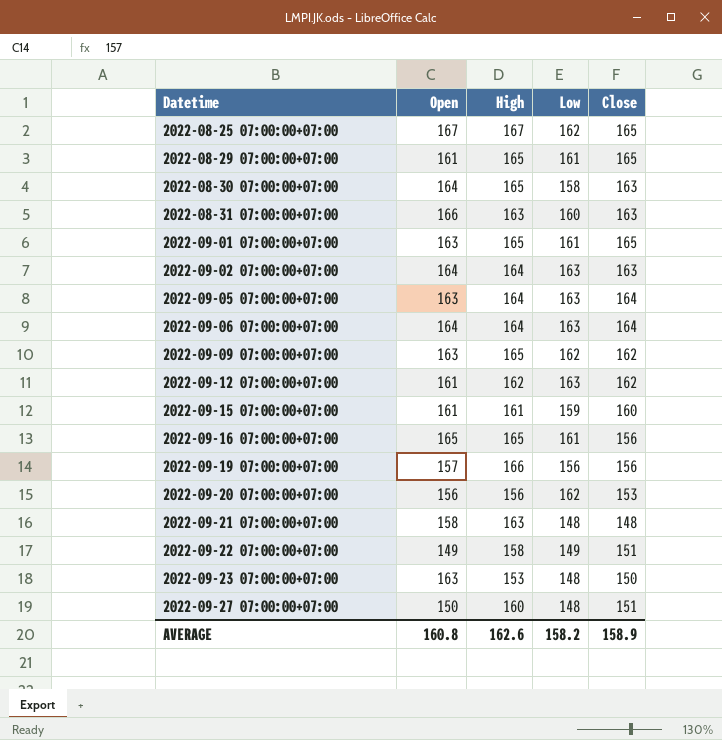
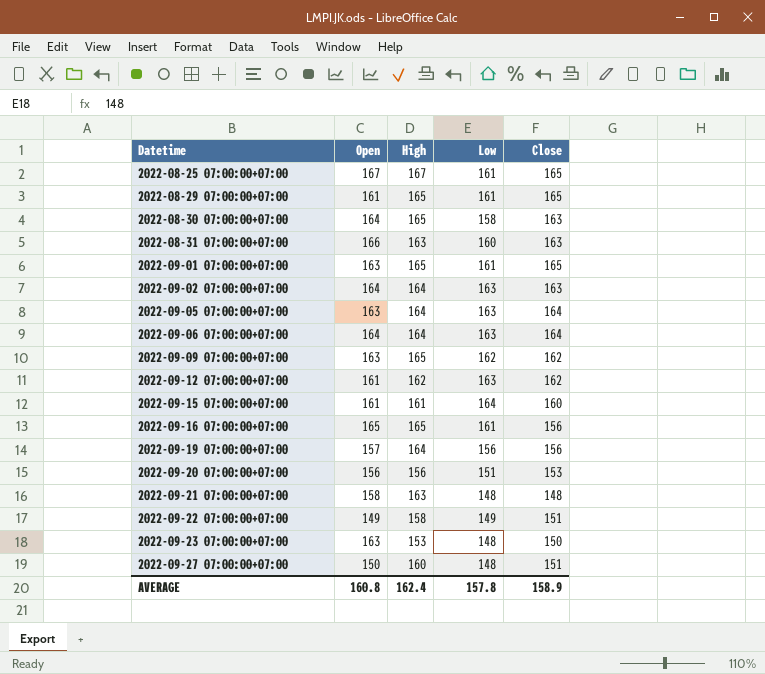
2022-08-25 07:00:00+07:00 | Low: 162 -> 161
2022-09-15 07:00:00+07:00 | Low: 159 -> 164
2022-09-19 07:00:00+07:00 | High: 166 -> 164
2022-09-20 07:00:00+07:00 | Low: 162 -> 151
AVERAGE | High: 162.6 -> 162.4
AVERAGE | Low: 158.2 -> 157.8

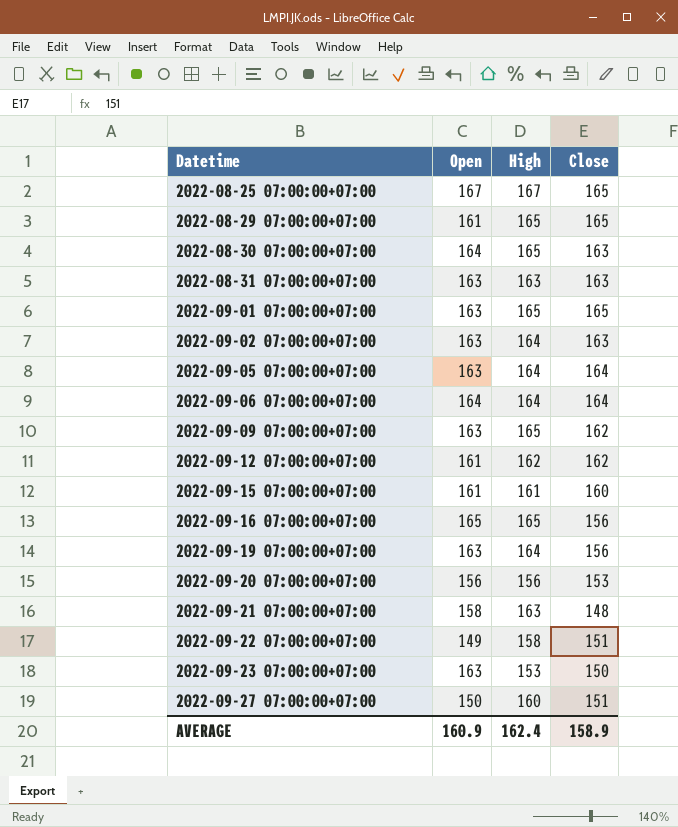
column Low | position: 4 -> none
2022-08-31 07:00:00+07:00 | Open: 166 -> 163
2022-09-02 07:00:00+07:00 | Open: 164 -> 163
2022-09-19 07:00:00+07:00 | Open: 157 -> 163
AVERAGE | Open: 160.8 -> 160.9

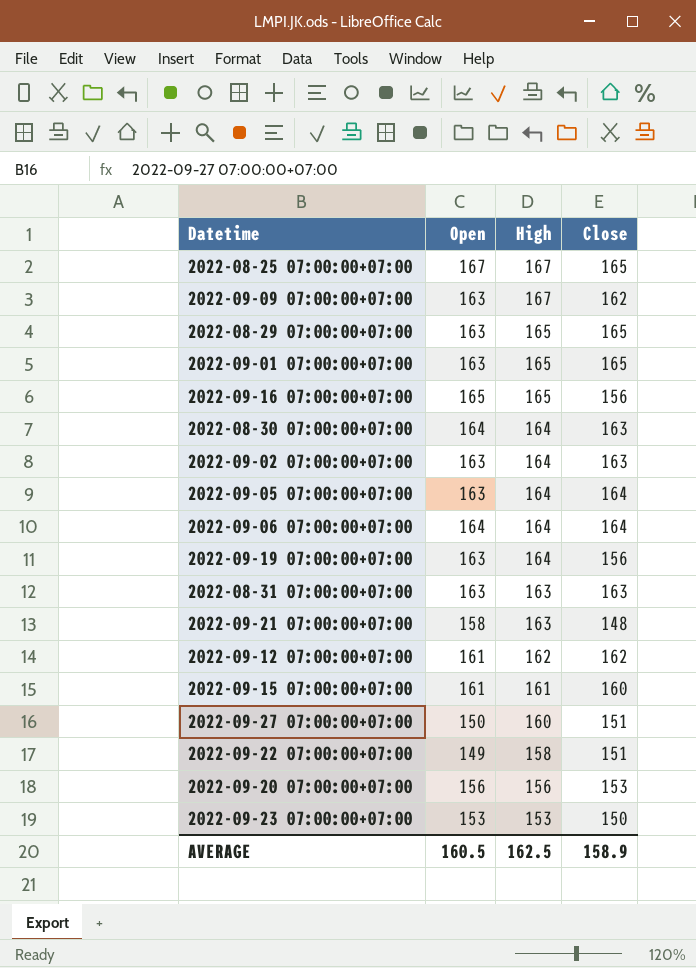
row order: Datetime ascending -> High descending
2022-09-09 07:00:00+07:00 | High: 165 -> 167
2022-08-29 07:00:00+07:00 | Open: 161 -> 163
2022-08-30 07:00:00+07:00 | High: 165 -> 164
2022-09-23 07:00:00+07:00 | Open: 163 -> 153
AVERAGE | Open: 160.9 -> 160.5
AVERAGE | High: 162.4 -> 162.5

